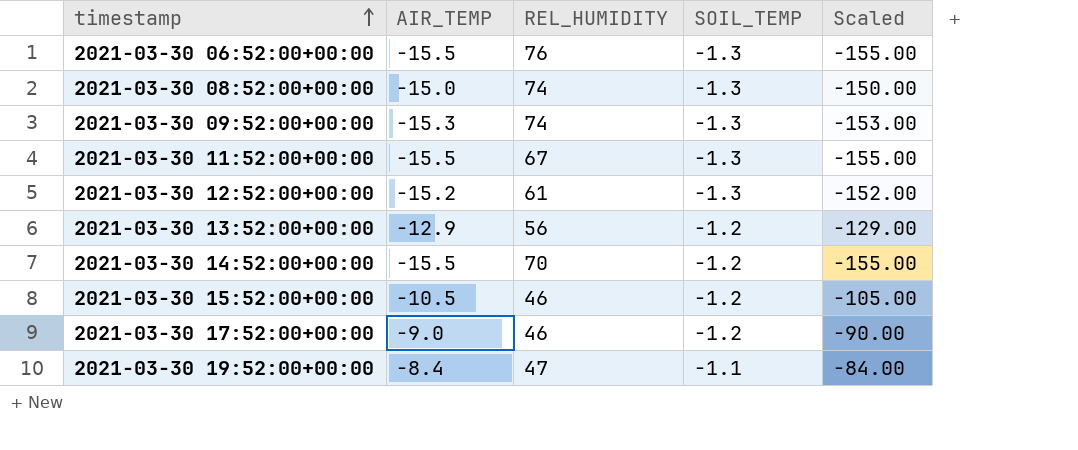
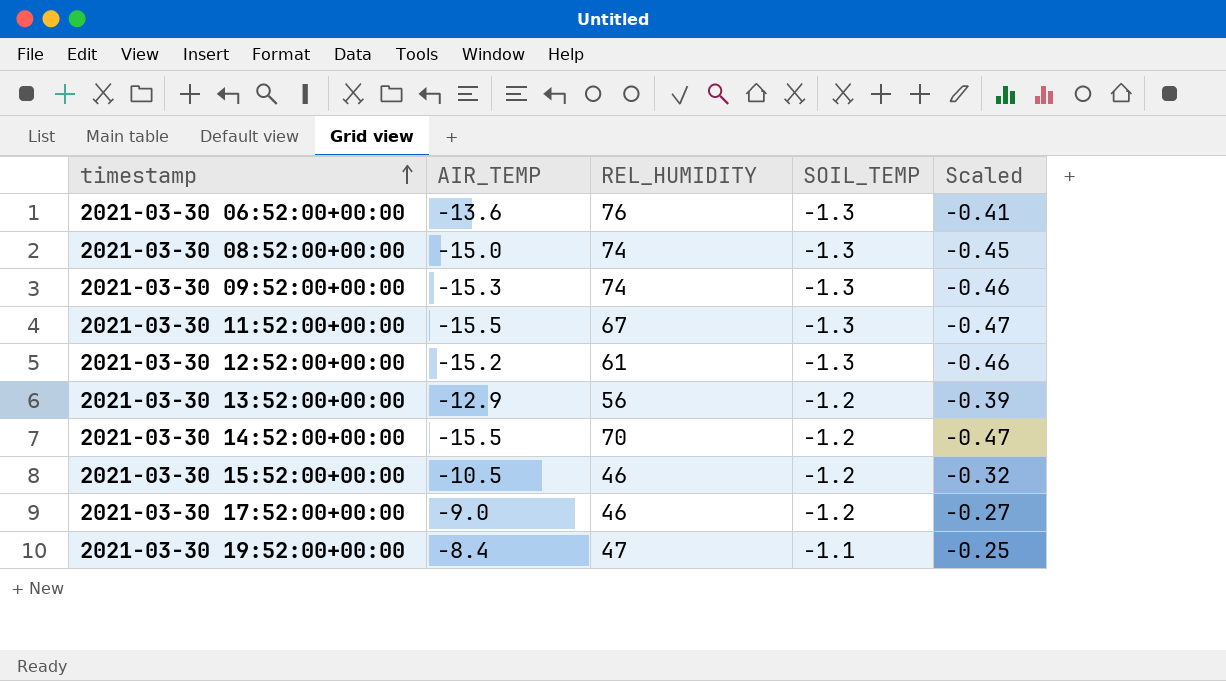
column Scaled | formula: [AIR_TEMP] * 10 -> [AIR_TEMP] * 0.03
2021-03-30 06:52:00+00:00 | AIR_TEMP: -15.5 -> -13.6

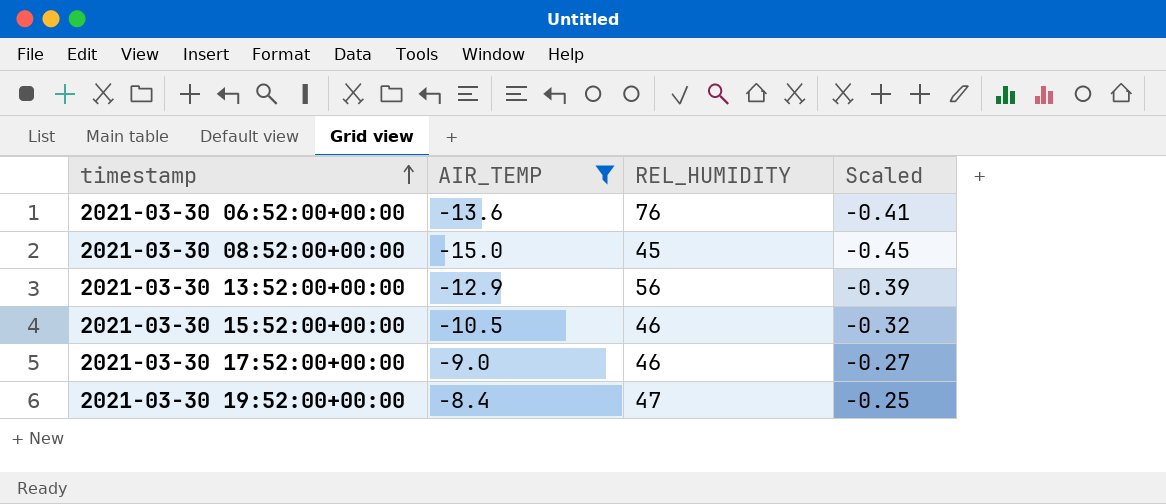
filter: none -> AIR_TEMP >= -15.0
column SOIL_TEMP | position: 4 -> none
2021-03-30 08:52:00+00:00 | REL_HUMIDITY: 74 -> 45

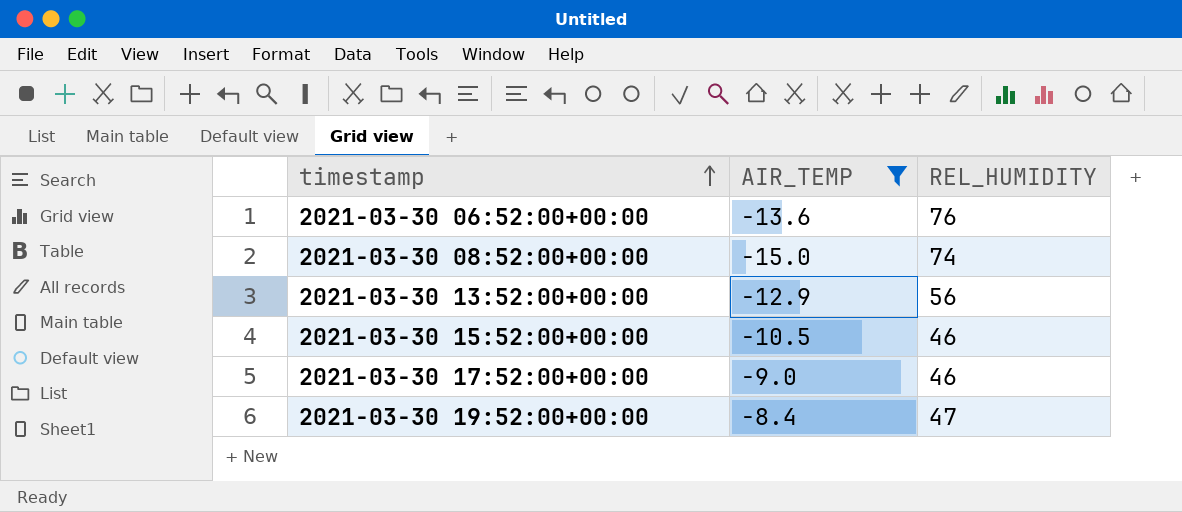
column Scaled | formula: [AIR_TEMP] * 0.03 -> none
2021-03-30 08:52:00+00:00 | REL_HUMIDITY: 45 -> 74

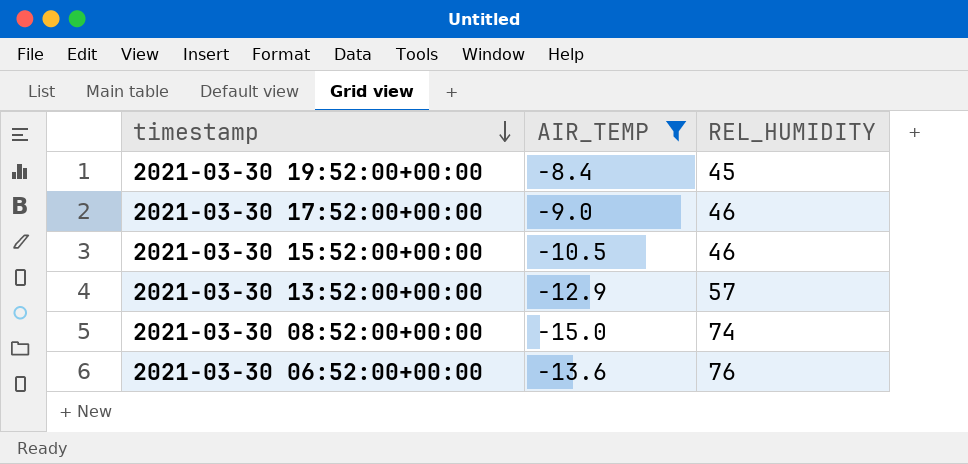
row order: timestamp ascending -> timestamp descending
2021-03-30 19:52:00+00:00 | REL_HUMIDITY: 47 -> 45
2021-03-30 13:52:00+00:00 | REL_HUMIDITY: 56 -> 57

